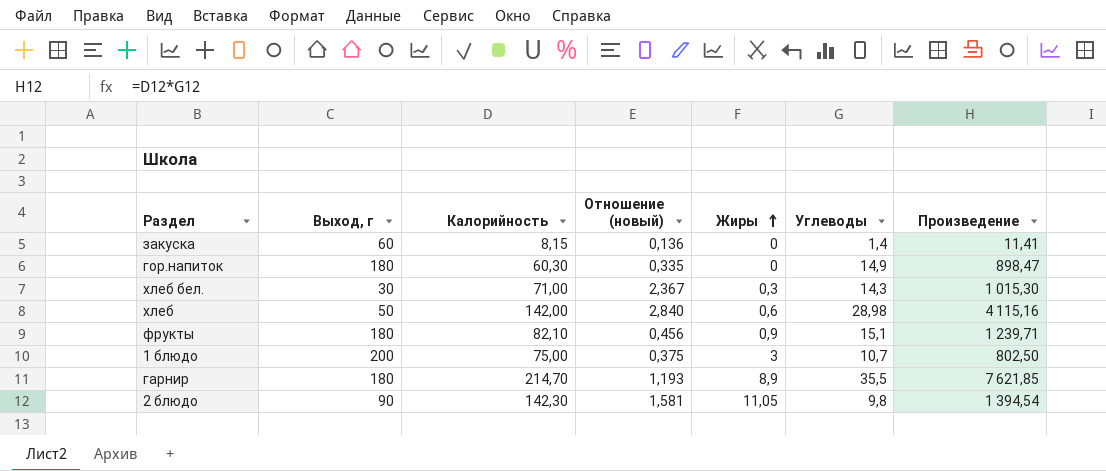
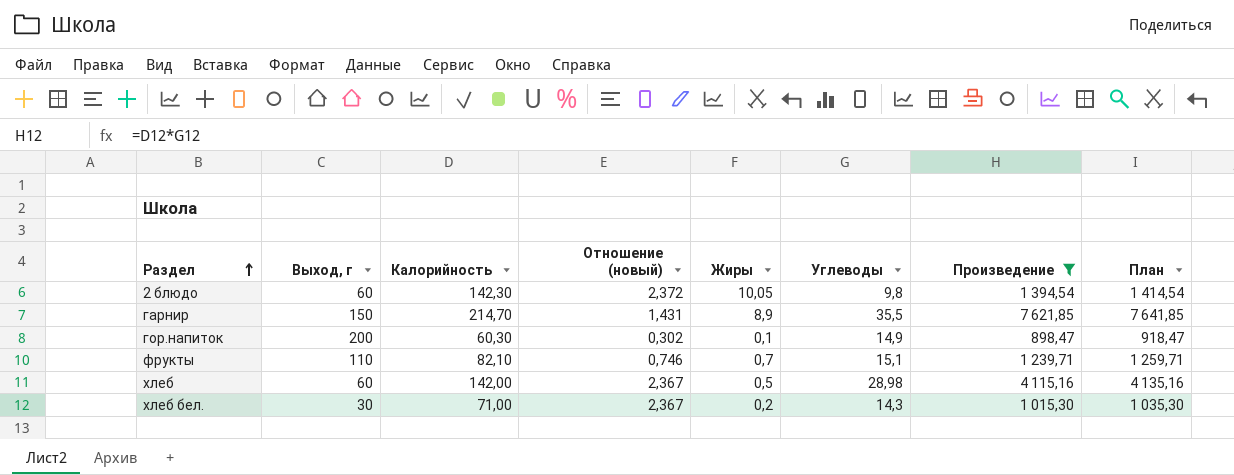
filter: none -> Произведение >= 898,47
row order: Жиры ascending -> Раздел ascending
column План | formula: none -> [Произведение] + 20
2 блюдо | Выход, г: 90 -> 60
2 блюдо | Отношение (новый): 1,581 -> 2,372
2 блюдо | Жиры: 11,05 -> 10,05
гарнир | Выход, г: 180 -> 150
гарнир | Отношение (новый): 1,193 -> 1,431
гор.напиток | Выход, г: 180 -> 200
гор.напиток | Отношение (новый): 0,335 -> 0,302
гор.напиток | Жиры: 0 -> 0,1
фрукты | Выход, г: 180 -> 110
фрукты | Отношение (новый): 0,456 -> 0,746
фрукты | Жиры: 0,9 -> 0,7
хлеб | Выход, г: 50 -> 60
хлеб | Отношение (новый): 2,840 -> 2,367
хлеб | Жиры: 0,6 -> 0,5
хлеб бел. | Жиры: 0,3 -> 0,2

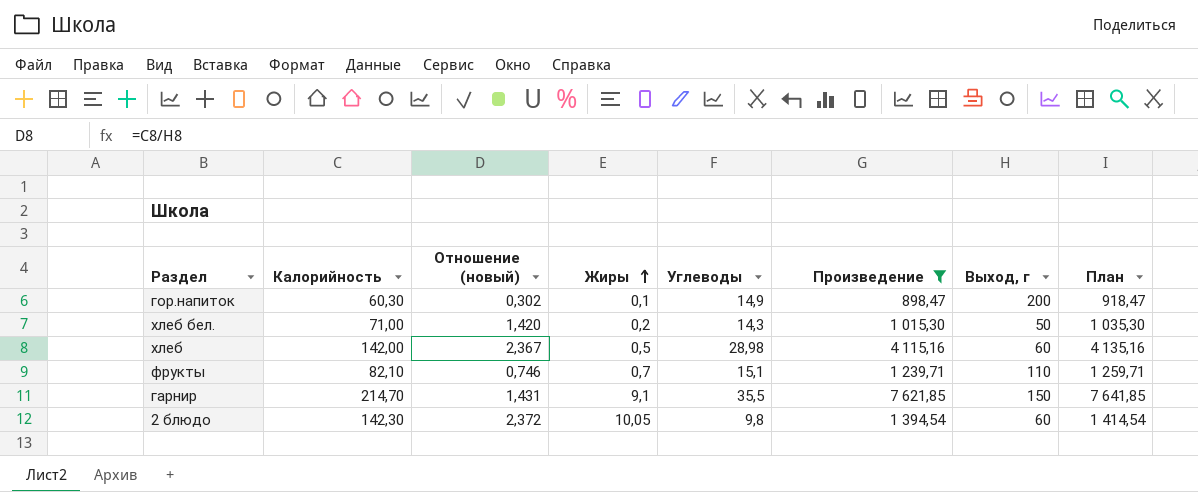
row order: Раздел ascending -> Жиры ascending
column Выход, г | position: 2 -> 7
хлеб бел. | Отношение (новый): 2,367 -> 1,420
хлеб бел. | Выход, г: 30 -> 50
гарнир | Жиры: 8,9 -> 9,1

